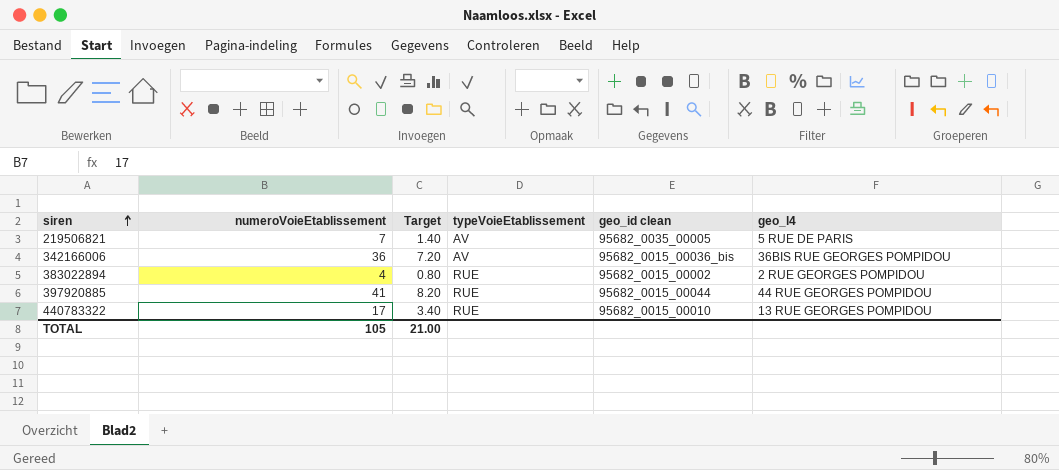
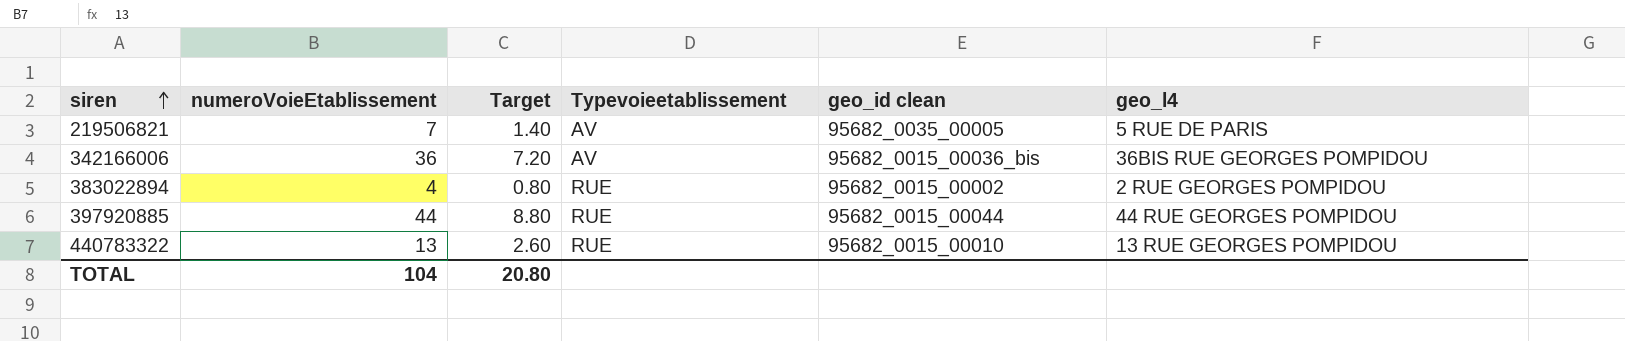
column name: typeVoieEtablissement -> Typevoieetablissement
397920885 | numeroVoieEtablissement: 41 -> 44
397920885 | Target: 8.20 -> 8.80
440783322 | numeroVoieEtablissement: 17 -> 13
440783322 | Target: 3.40 -> 2.60
TOTAL | numeroVoieEtablissement: 105 -> 104
TOTAL | Target: 21.00 -> 20.80

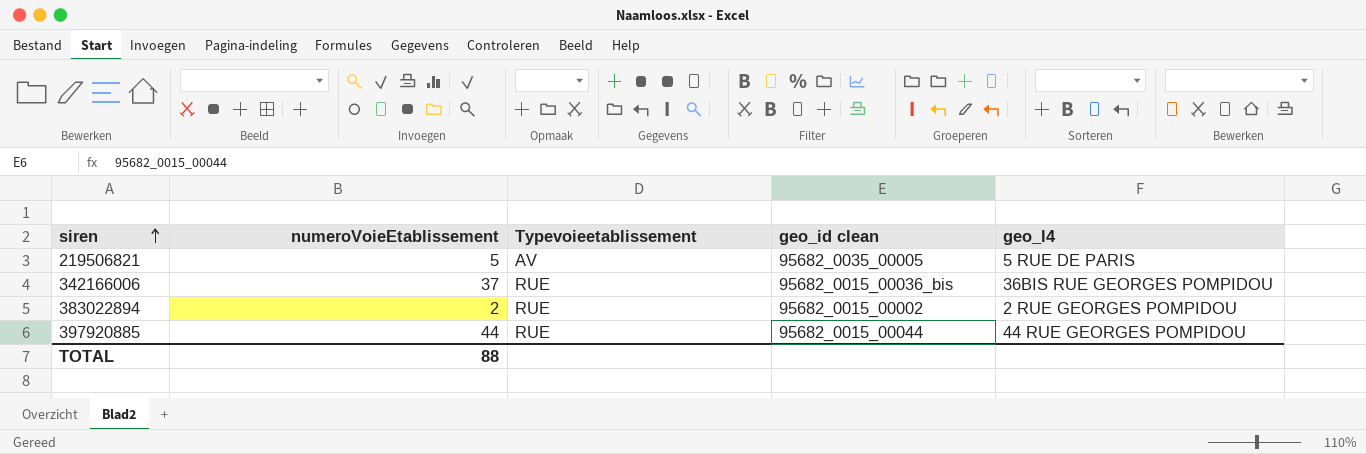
column Target | formula: [numeroVoieEtablissement] * 0.2 -> none
row 440783322: 13 | 2.60 | RUE | 95682_0015_00010 | 13 RUE GEORGES POMPIDOU -> none
219506821 | numeroVoieEtablissement: 7 -> 5
342166006 | numeroVoieEtablissement: 36 -> 37
342166006 | Typevoieetablissement: AV -> RUE
383022894 | numeroVoieEtablissement: 4 -> 2
TOTAL | numeroVoieEtablissement: 104 -> 88

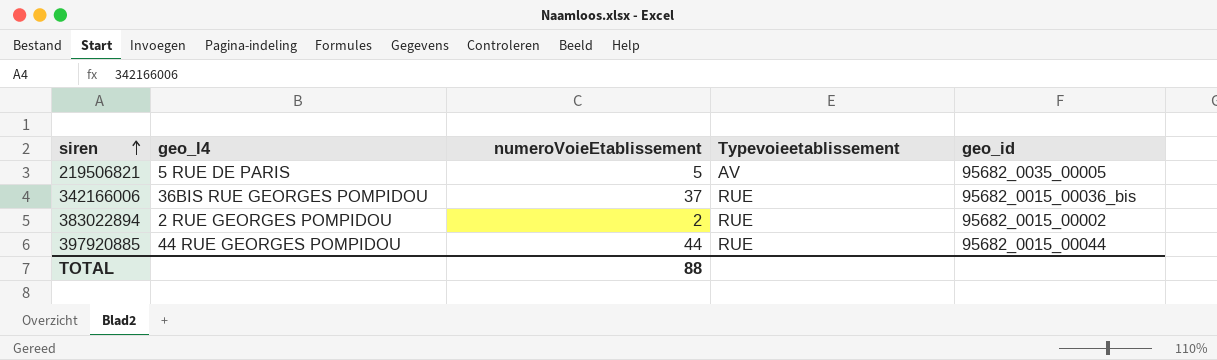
column geo_l4 | position: 5 -> 2
column name: geo_id clean -> geo_id

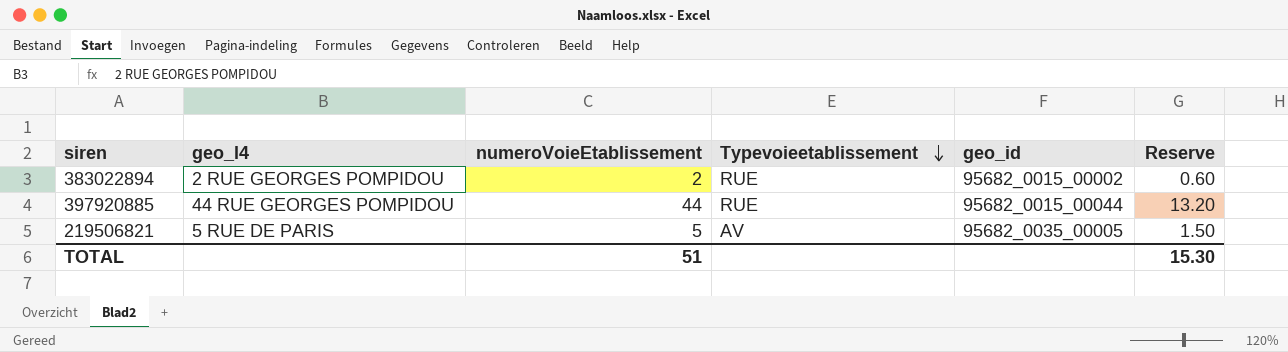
row order: siren ascending -> Typevoieetablissement descending
column Reserve | formula: none -> [numeroVoieEtablissement] * 0.3
row 342166006: 36BIS RUE GEORGES POMPIDOU | 37 | RUE | 95682_0015_00036_bis -> none
TOTAL | numeroVoieEtablissement: 88 -> 51

